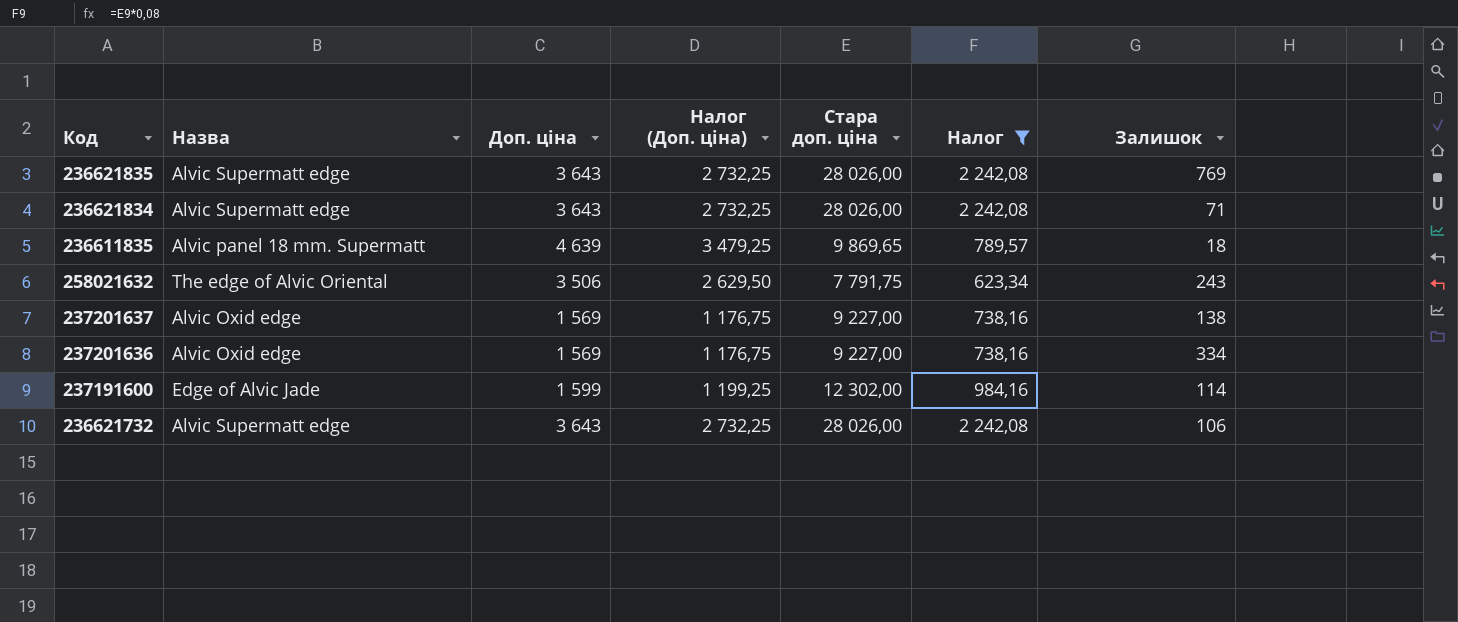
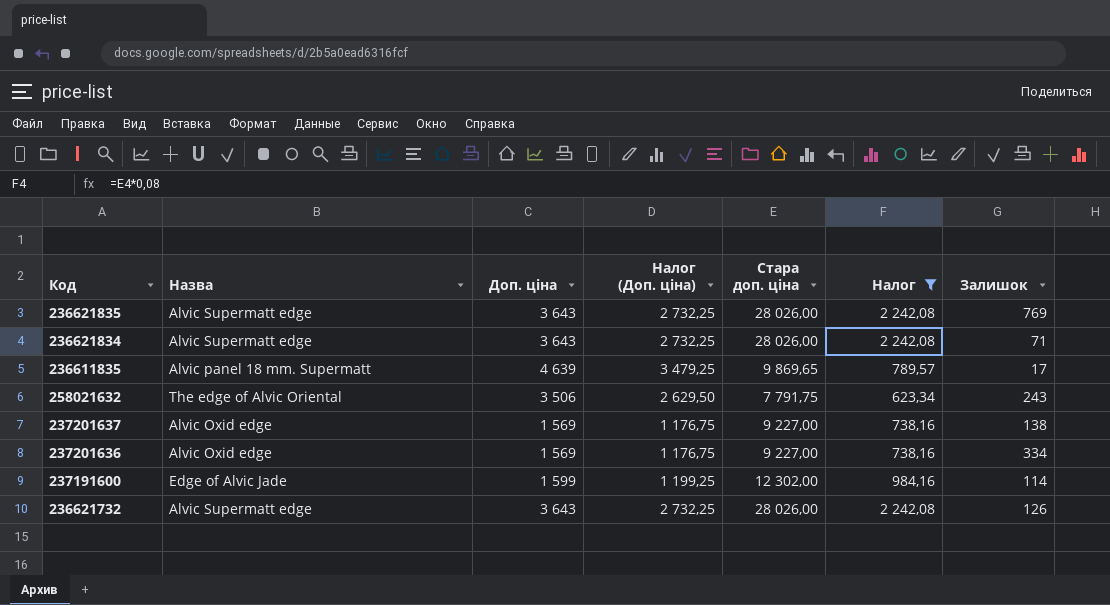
236611835 | Залишок: 18 -> 17
236621732 | Залишок: 106 -> 126

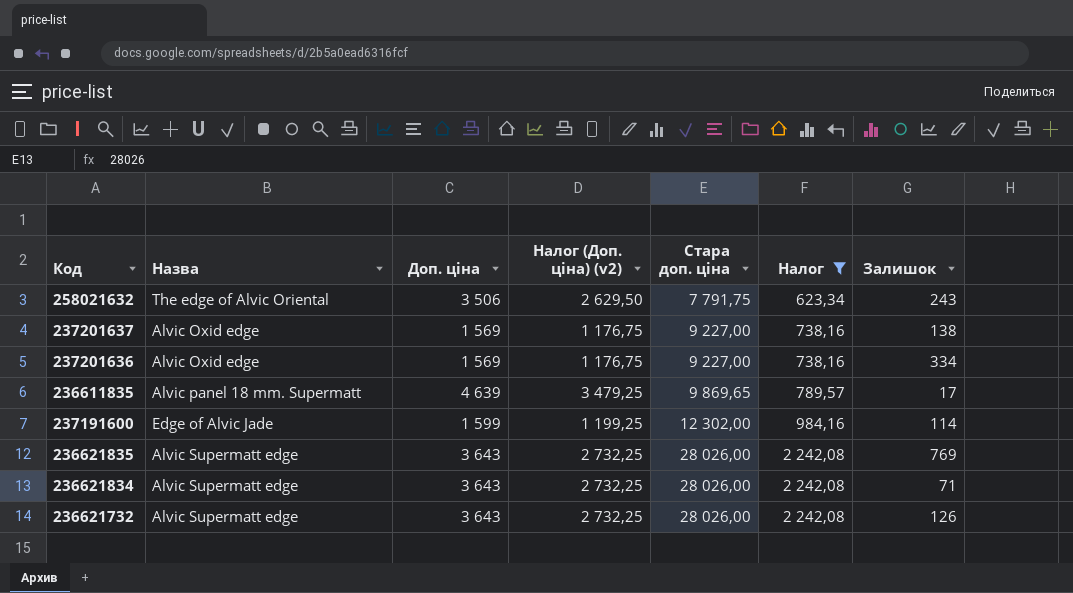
row order: none -> Стара доп. ціна ascending
column name: Налог (Доп. ціна) -> Налог (Доп. ціна) (v2)

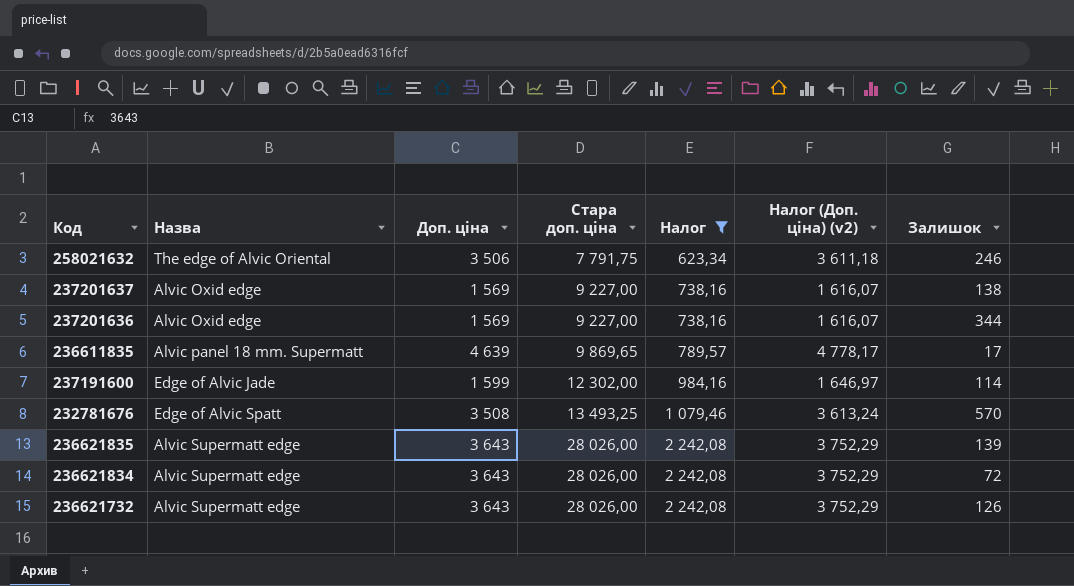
column Налог (Доп. ціна) (v2) | formula: [Доп. ціна] * 0,75 -> [Доп. ціна] * 1,03
column Налог (Доп. ціна) (v2) | position: 4 -> 6
258021632 | Залишок: 243 -> 246
237201636 | Залишок: 334 -> 344
row 232781676: none -> Edge of Alvic Spatt | 3 508 | 13 493,25 | 1 079,46 | 3 613,24 | 570
236621835 | Залишок: 769 -> 139
236621834 | Залишок: 71 -> 72

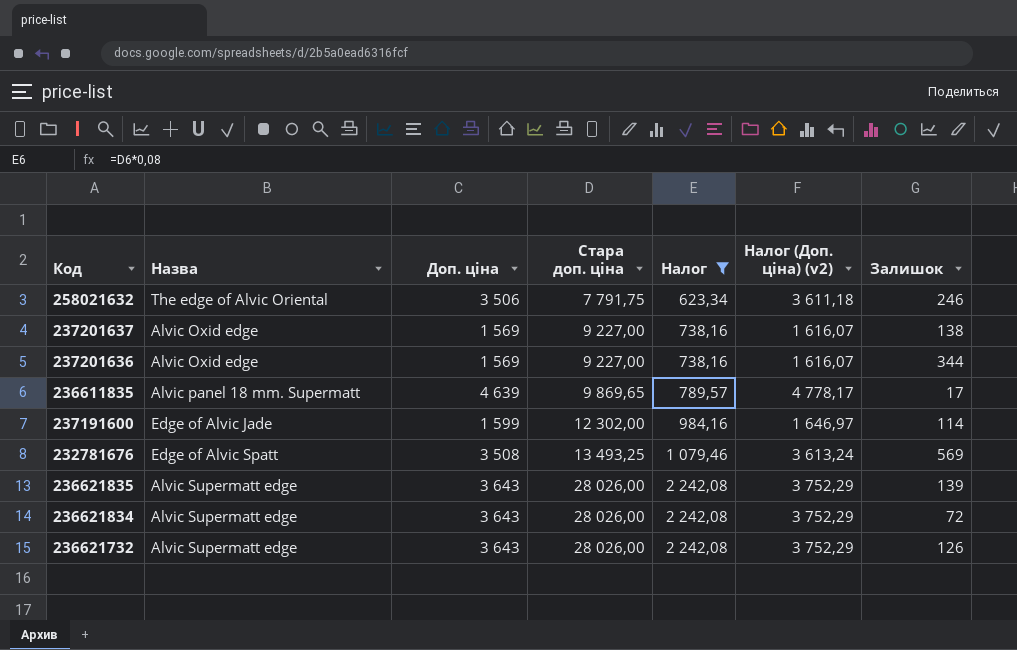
232781676 | Залишок: 570 -> 569

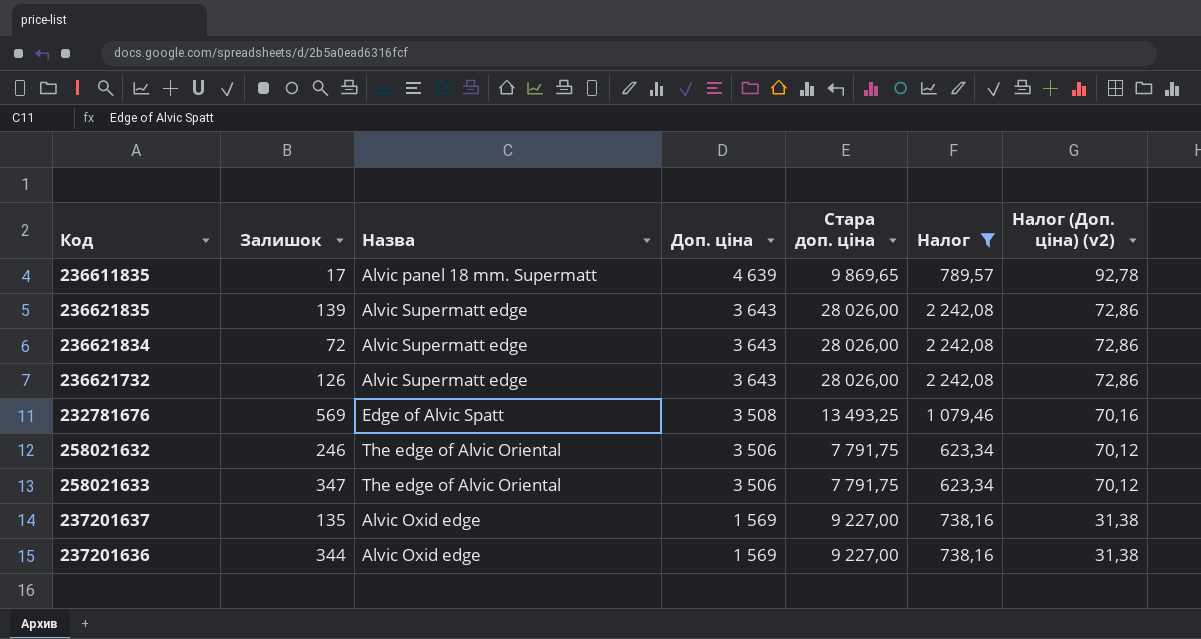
row order: Стара доп. ціна ascending -> Доп. ціна descending
column Залишок | position: 7 -> 2
column Налог (Доп. ціна) (v2) | formula: [Доп. ціна] * 1,03 -> [Доп. ціна] * 0,02
row 237191600: Edge of Alvic Jade | 1 599 | 12 302,00 | 984,16 | 1 646,97 | 114 -> none
row 258021633: none -> 347 | The edge of Alvic Oriental | 3 506 | 7 791,75 | 623,34 | 70,12
237201637 | Залишок: 138 -> 135

